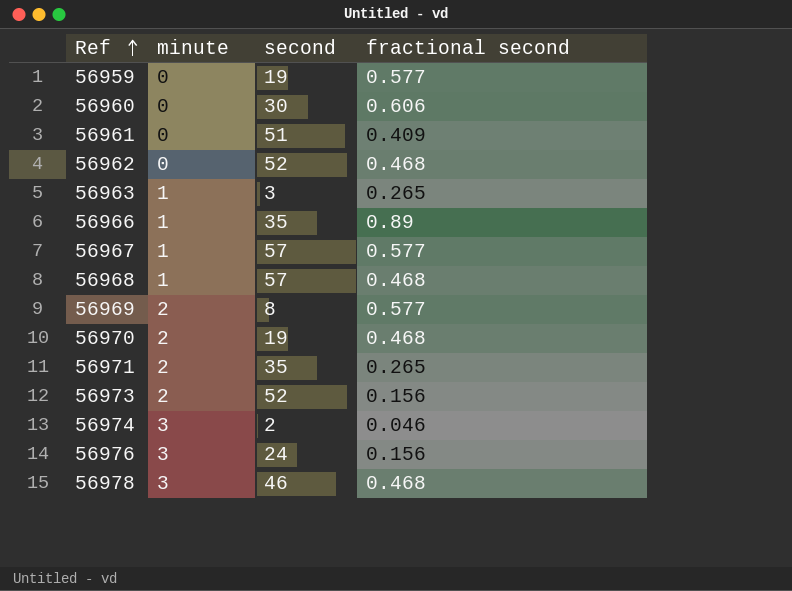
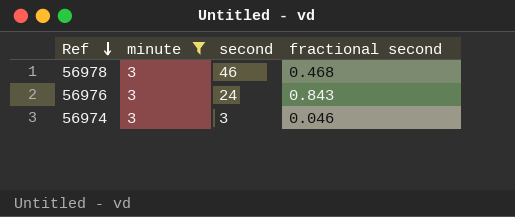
filter: none -> minute = 3
row order: Ref ascending -> Ref descending
56976 | fractional second: 0.156 -> 0.843
56974 | second: 2 -> 3

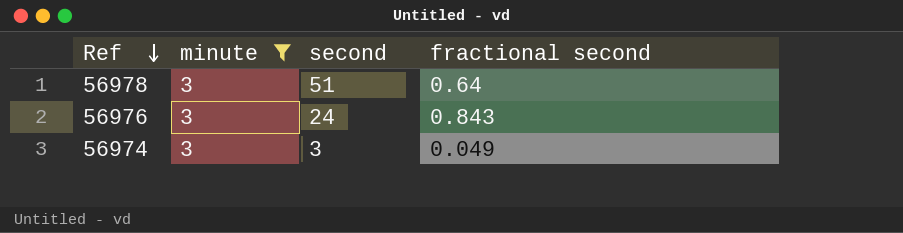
56978 | second: 46 -> 51
56978 | fractional second: 0.468 -> 0.64
56974 | fractional second: 0.046 -> 0.049

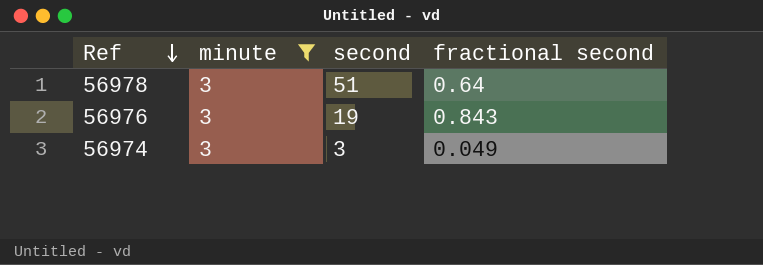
56976 | second: 24 -> 19

